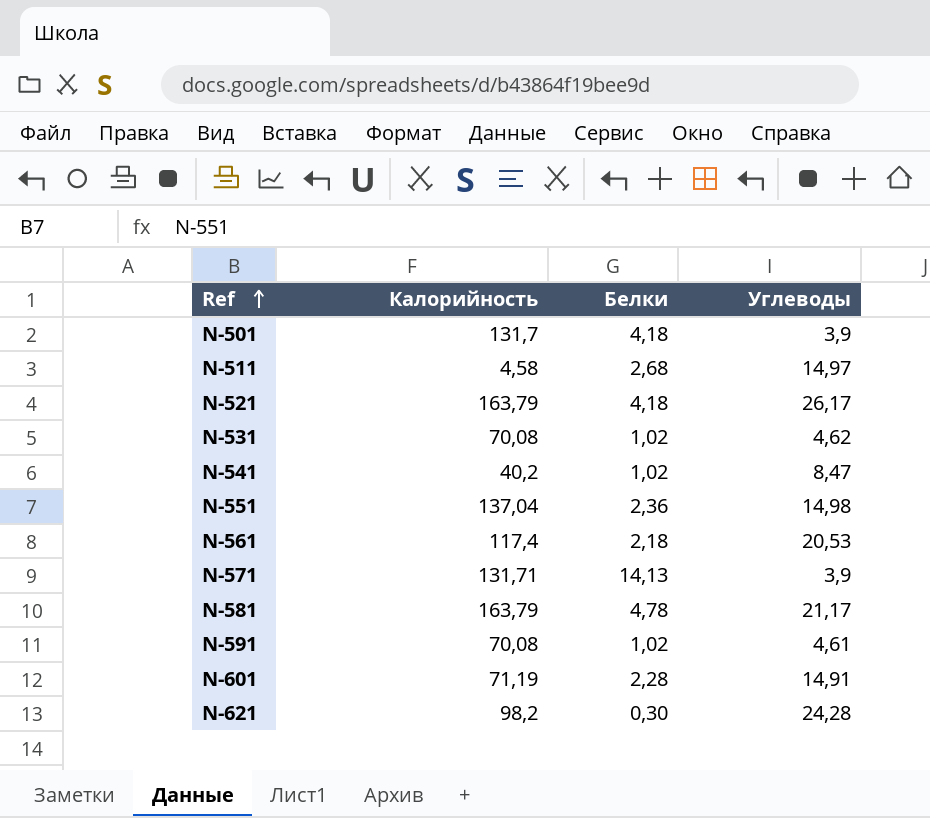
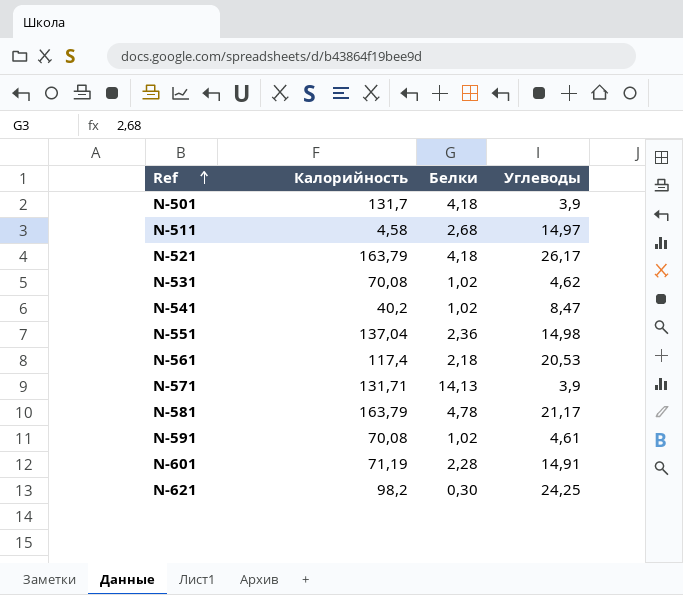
N-621 | Углеводы: 24,28 -> 24,25

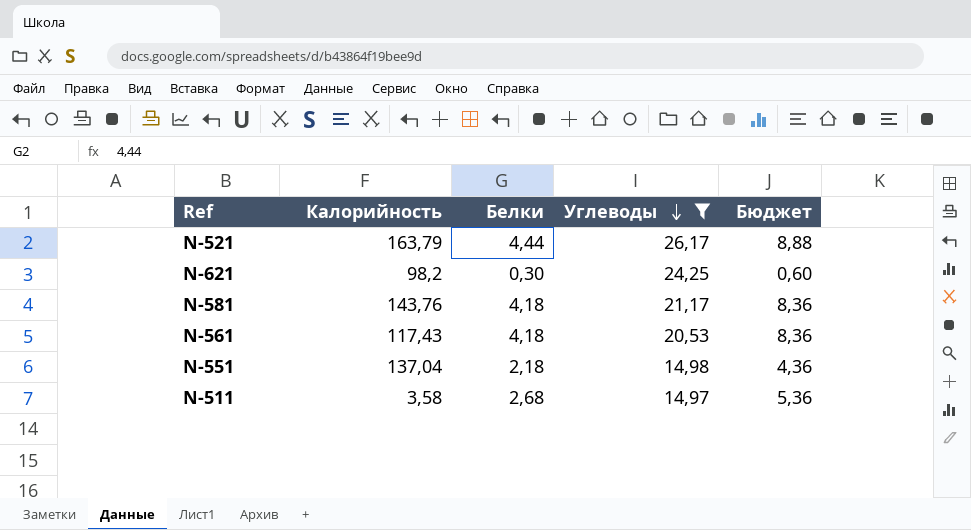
filter: none -> Углеводы >= 14,97
row order: Ref ascending -> Углеводы descending
column Бюджет | formula: none -> [Белки] * 2
N-521 | Белки: 4,18 -> 4,44
N-581 | Калорийность: 163,79 -> 143,76
N-581 | Белки: 4,78 -> 4,18
N-561 | Калорийность: 117,4 -> 117,43
N-561 | Белки: 2,18 -> 4,18
N-551 | Белки: 2,36 -> 2,18
N-511 | Калорийность: 4,58 -> 3,58

